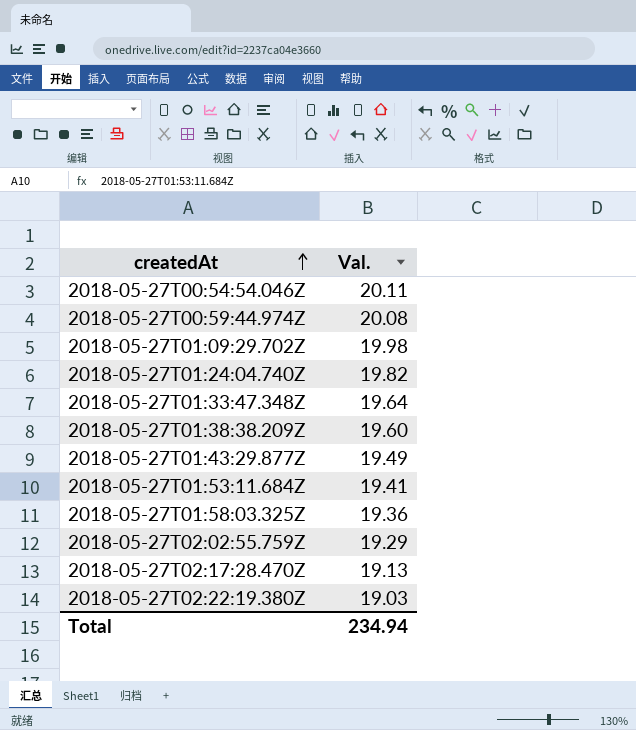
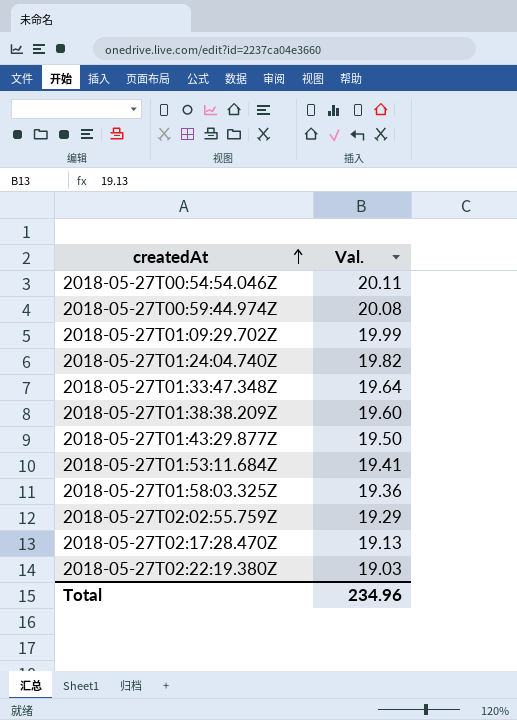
2018-05-27T01:09:29.702Z | Val.: 19.98 -> 19.99
2018-05-27T01:43:29.877Z | Val.: 19.49 -> 19.50
Total | Val.: 234.94 -> 234.96

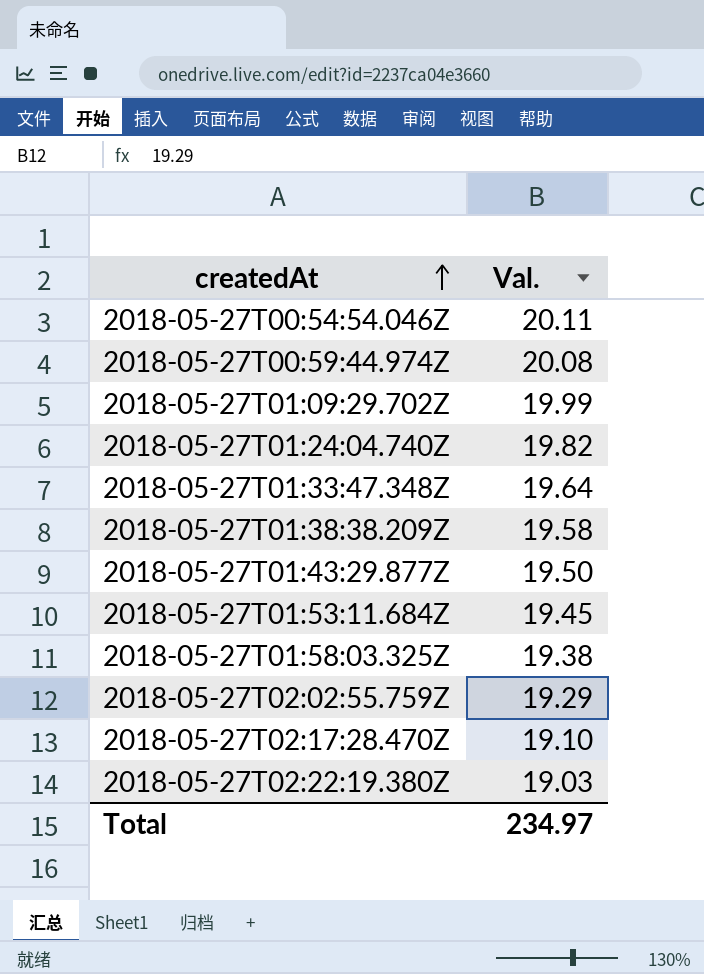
2018-05-27T01:38:38.209Z | Val.: 19.60 -> 19.58
2018-05-27T01:53:11.684Z | Val.: 19.41 -> 19.45
2018-05-27T01:58:03.325Z | Val.: 19.36 -> 19.38
2018-05-27T02:17:28.470Z | Val.: 19.13 -> 19.10
Total | Val.: 234.96 -> 234.97

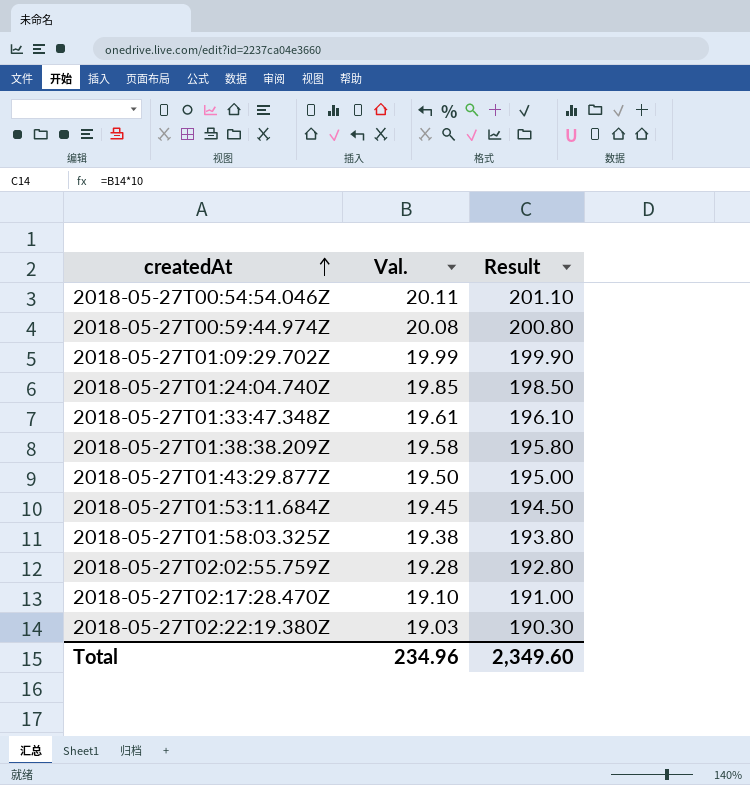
column Result | formula: none -> [Val.] * 10
2018-05-27T01:24:04.740Z | Val.: 19.82 -> 19.85
2018-05-27T01:33:47.348Z | Val.: 19.64 -> 19.61
2018-05-27T02:02:55.759Z | Val.: 19.29 -> 19.28
Total | Val.: 234.97 -> 234.96

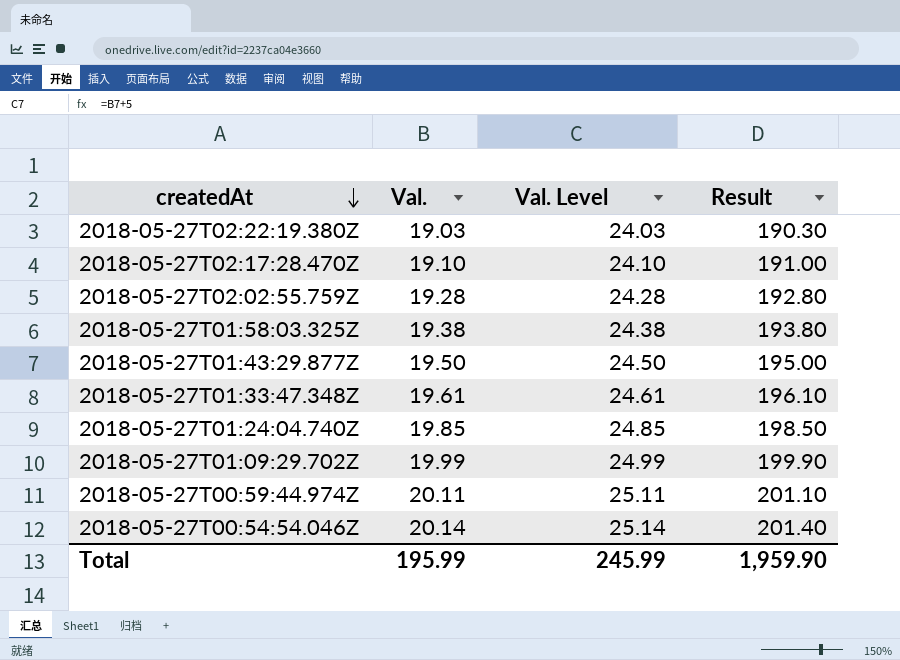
row order: createdAt ascending -> createdAt descending
column Val. Level | formula: none -> [Val.] + 5
row 2018-05-27T01:38:38.209Z: 19.58 | 195.80 -> none
row 2018-05-27T01:53:11.684Z: 19.45 | 194.50 -> none
2018-05-27T00:59:44.974Z | Val.: 20.08 -> 20.11
2018-05-27T00:59:44.974Z | Result: 200.80 -> 201.10
2018-05-27T00:54:54.046Z | Val.: 20.11 -> 20.14
2018-05-27T00:54:54.046Z | Result: 201.10 -> 201.40
Total | Val.: 234.96 -> 195.99
Total | Result: 2,349.60 -> 1,959.90

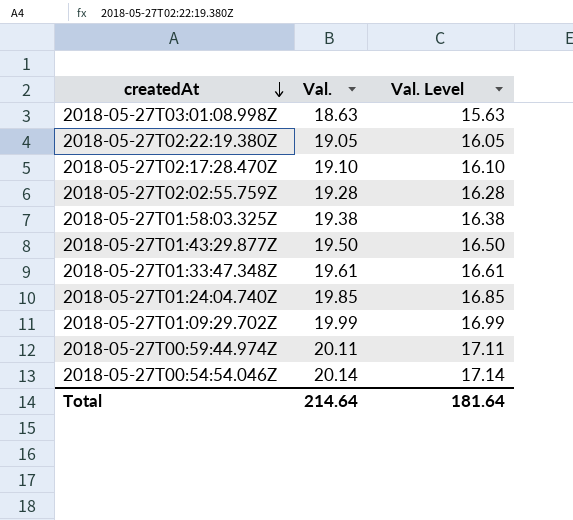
column Result | formula: [Val.] * 10 -> none
column Val. Level | formula: [Val.] + 5 -> [Val.] - 3
row 2018-05-27T03:01:08.998Z: none -> 18.63 | 15.63
2018-05-27T02:22:19.380Z | Val.: 19.03 -> 19.05
Total | Val.: 195.99 -> 214.64
Total | Val. Level: 245.99 -> 181.64

